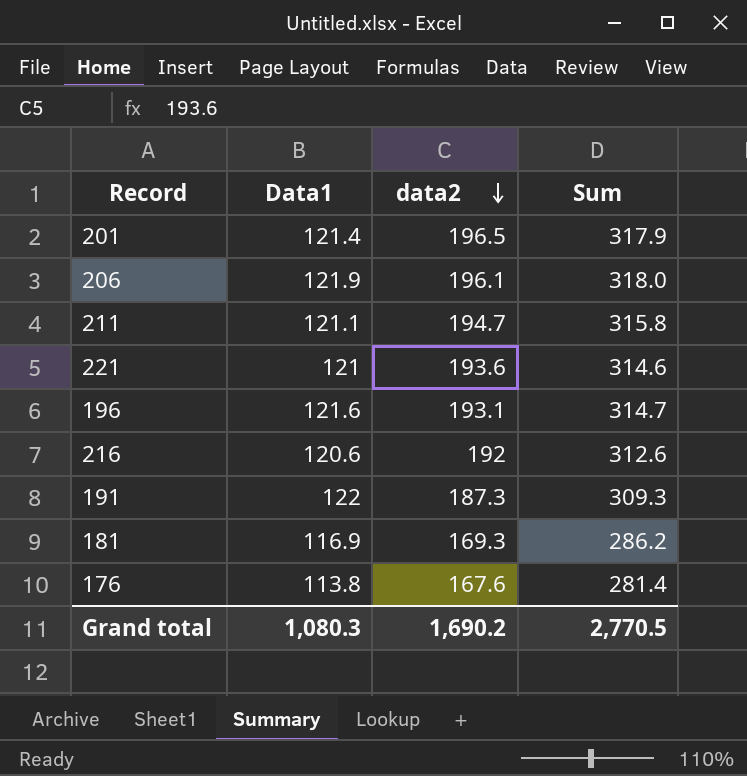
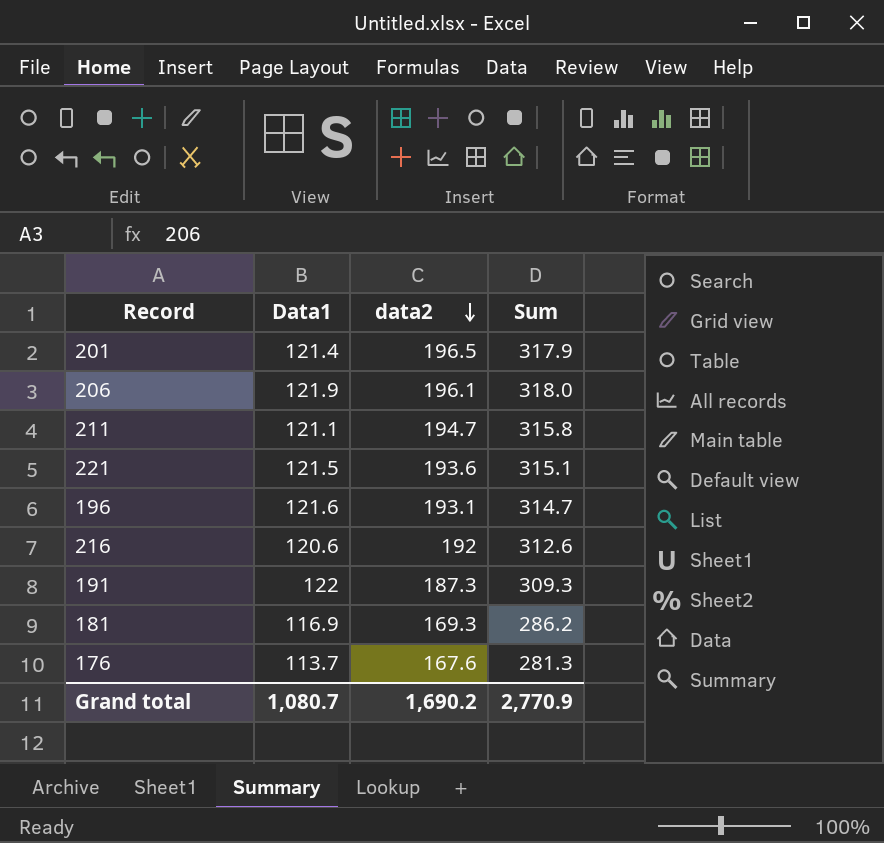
221 | Data1: 121 -> 121.5
221 | Sum: 314.6 -> 315.1
176 | Data1: 113.8 -> 113.7
176 | Sum: 281.4 -> 281.3
Grand total | Data1: 1,080.3 -> 1,080.7
Grand total | Sum: 2,770.5 -> 2,770.9

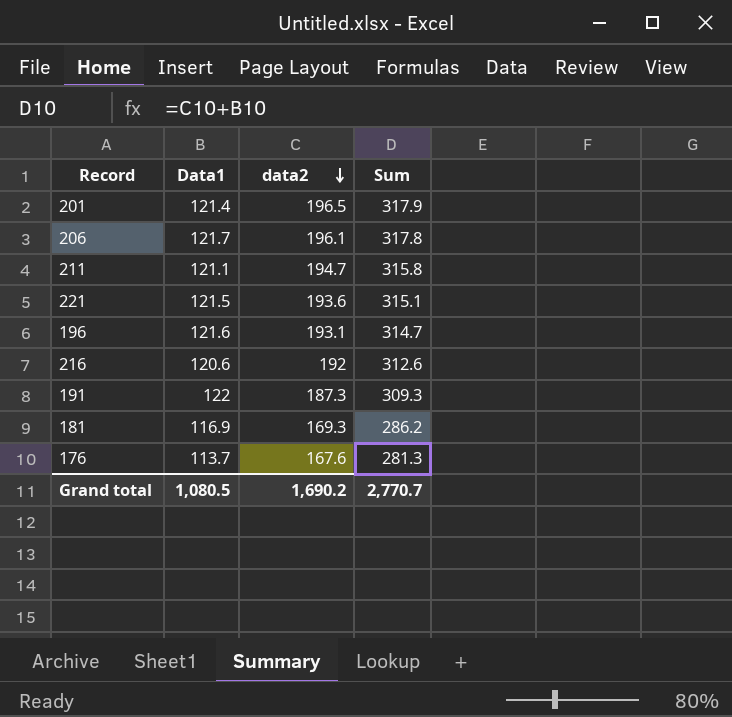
206 | Data1: 121.9 -> 121.7
206 | Sum: 318.0 -> 317.8
Grand total | Data1: 1,080.7 -> 1,080.5
Grand total | Sum: 2,770.9 -> 2,770.7

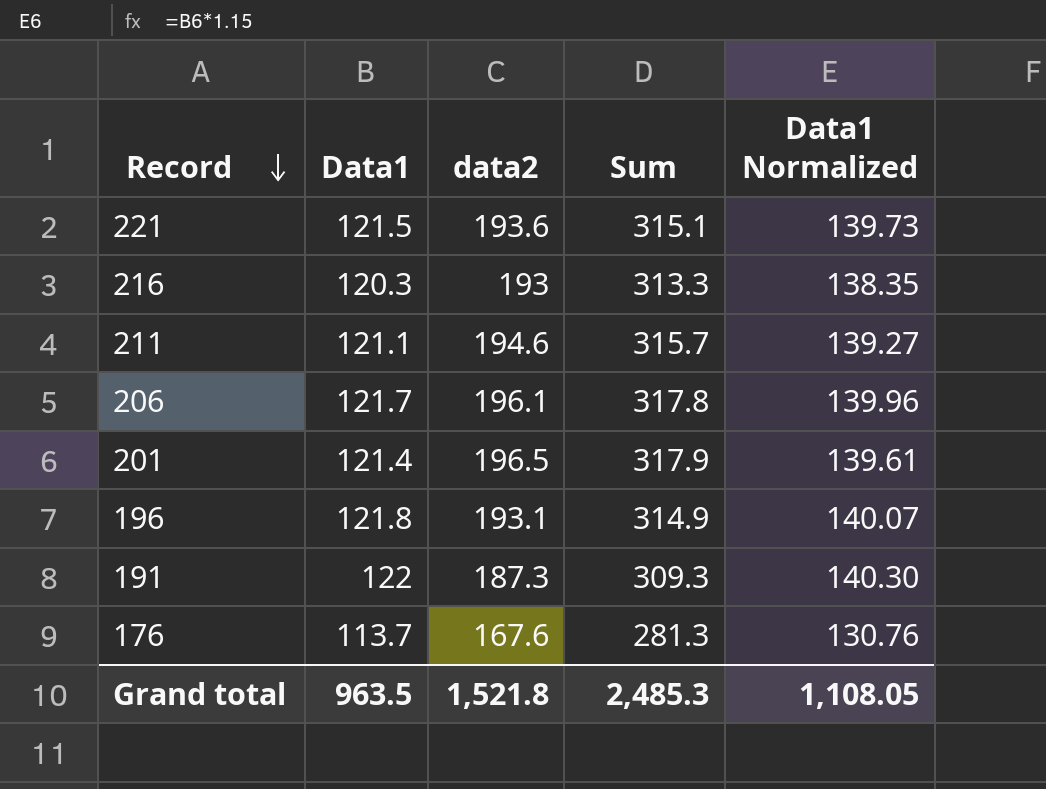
row order: data2 descending -> Record descending
column Data1 Normalized | formula: none -> [Data1] * 1.15
row 181: 116.9 | 169.3 | 286.2 -> none
216 | Data1: 120.6 -> 120.3
216 | data2: 192 -> 193
216 | Sum: 312.6 -> 313.3
211 | data2: 194.7 -> 194.6
211 | Sum: 315.8 -> 315.7
196 | Data1: 121.6 -> 121.8
196 | Sum: 314.7 -> 314.9
Grand total | Data1: 1,080.5 -> 963.5
Grand total | data2: 1,690.2 -> 1,521.8
Grand total | Sum: 2,770.7 -> 2,485.3

